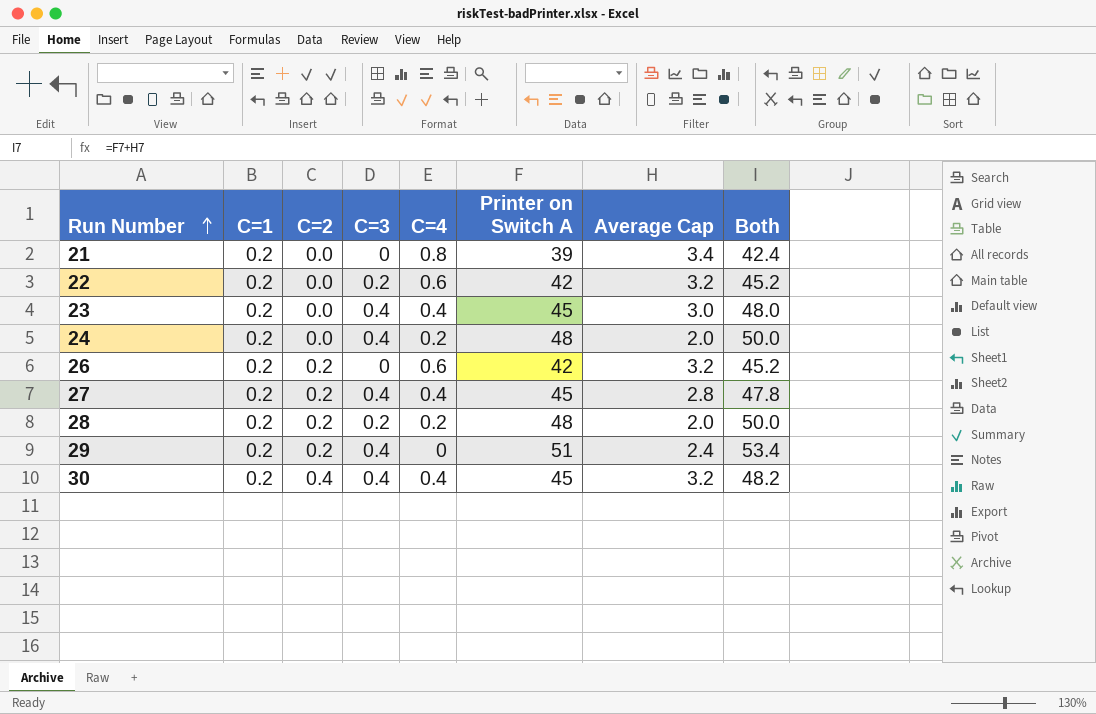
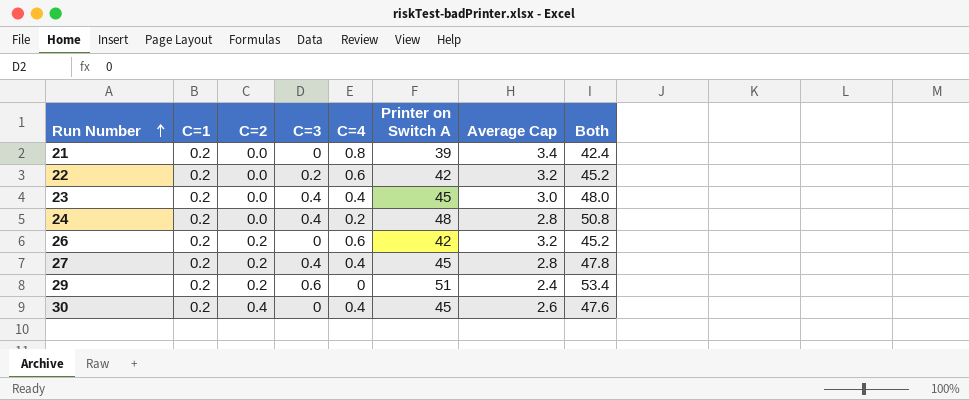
row 28: 0.2 | 0.2 | 0.2 | 0.2 | 48 | 2.0 | 50.0 -> none
24 | Average Cap: 2.0 -> 2.8
24 | Both: 50.0 -> 50.8
29 | C=3: 0.4 -> 0.6
30 | C=3: 0.4 -> 0
30 | Average Cap: 3.2 -> 2.6
30 | Both: 48.2 -> 47.6

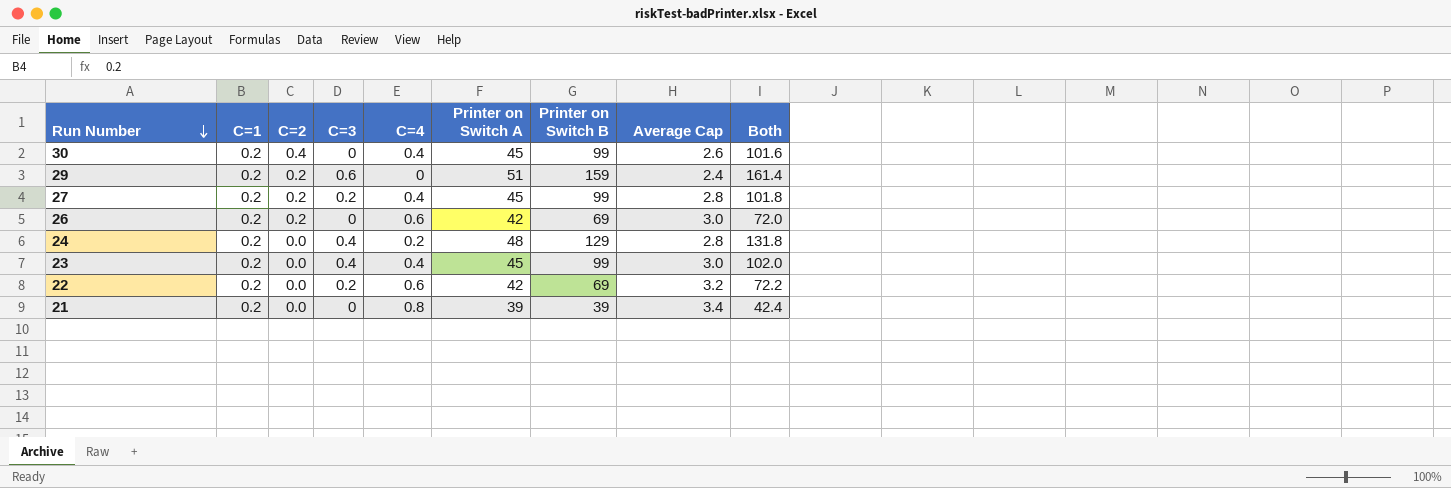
row order: Run Number ascending -> Run Number descending
column Printer on Switch B | position: none -> 7
column Both | formula: [Printer on Switch A] + [Average Cap] -> [Printer on Switch B] + [Average Cap]
27 | C=3: 0.4 -> 0.2
26 | Average Cap: 3.2 -> 3.0

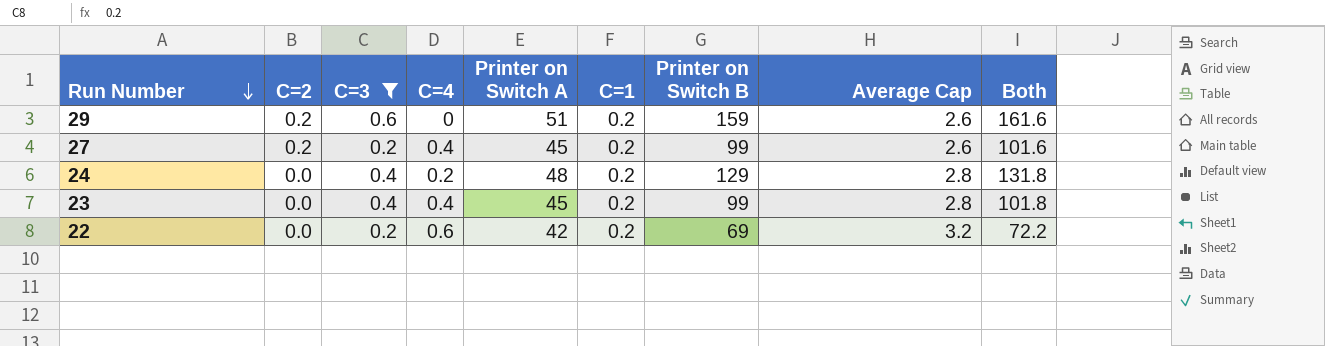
filter: none -> C=3 != 0
column C=1 | position: 2 -> 6
29 | Average Cap: 2.4 -> 2.6
29 | Both: 161.4 -> 161.6
27 | Average Cap: 2.8 -> 2.6
27 | Both: 101.8 -> 101.6
23 | Average Cap: 3.0 -> 2.8
23 | Both: 102.0 -> 101.8

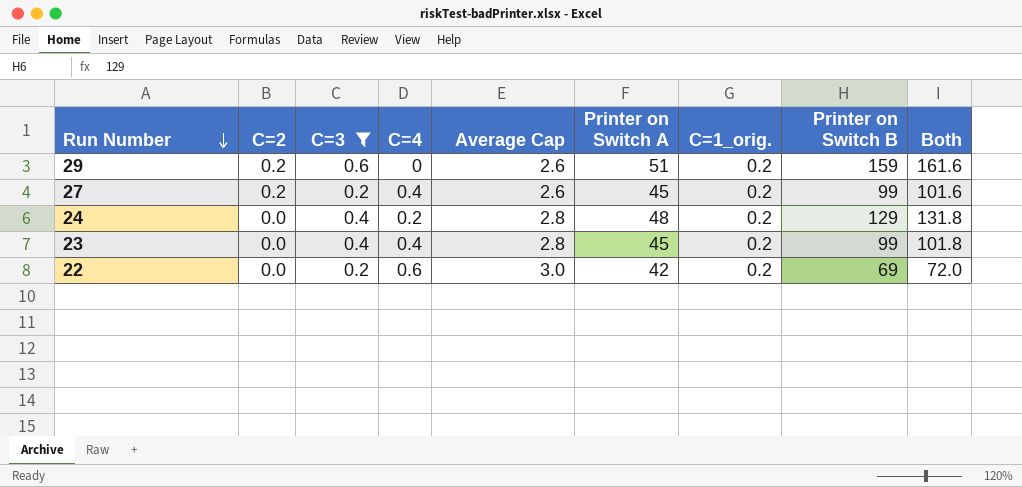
column Average Cap | position: 8 -> 5
column name: C=1 -> C=1_orig.
22 | Average Cap: 3.2 -> 3.0
22 | Both: 72.2 -> 72.0

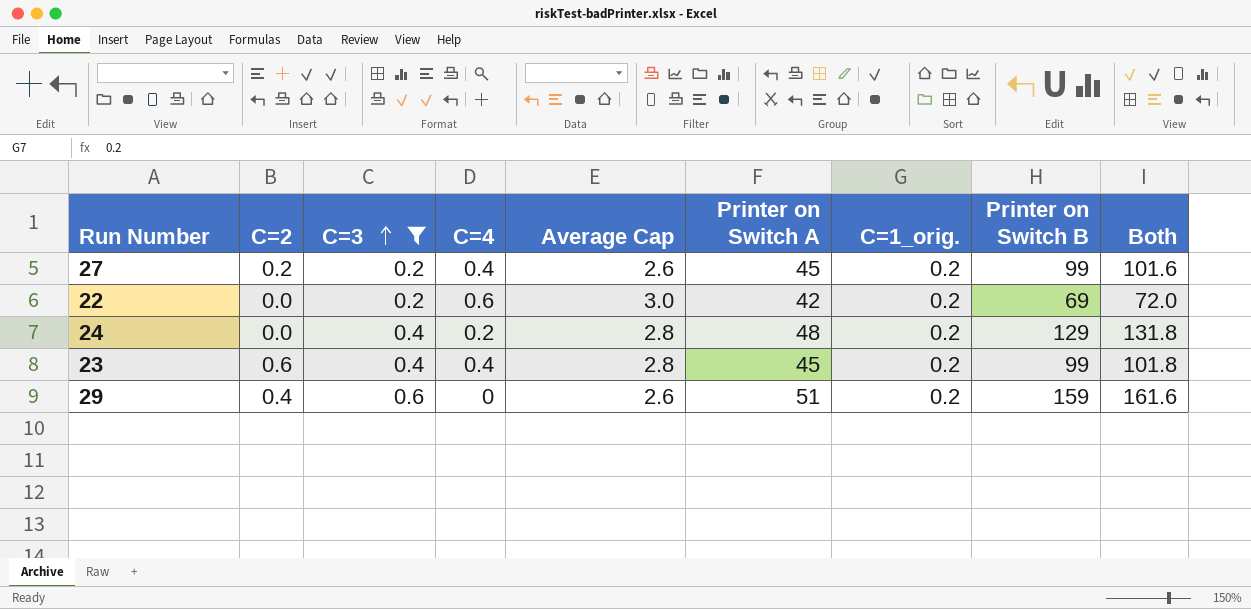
row order: Run Number descending -> C=3 ascending
23 | C=2: 0.0 -> 0.6
29 | C=2: 0.2 -> 0.4

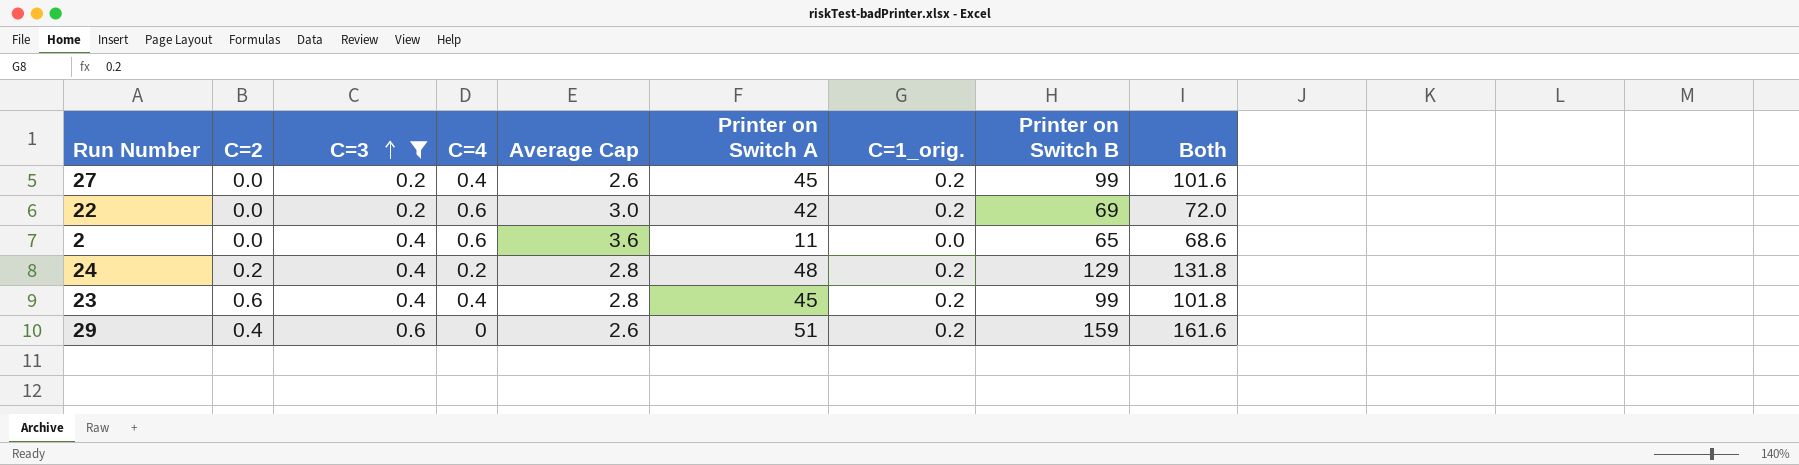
27 | C=2: 0.2 -> 0.0
row 2: none -> 0.0 | 0.4 | 0.6 | 3.6 | 11 | 0.0 | 65 | 68.6
24 | C=2: 0.0 -> 0.2

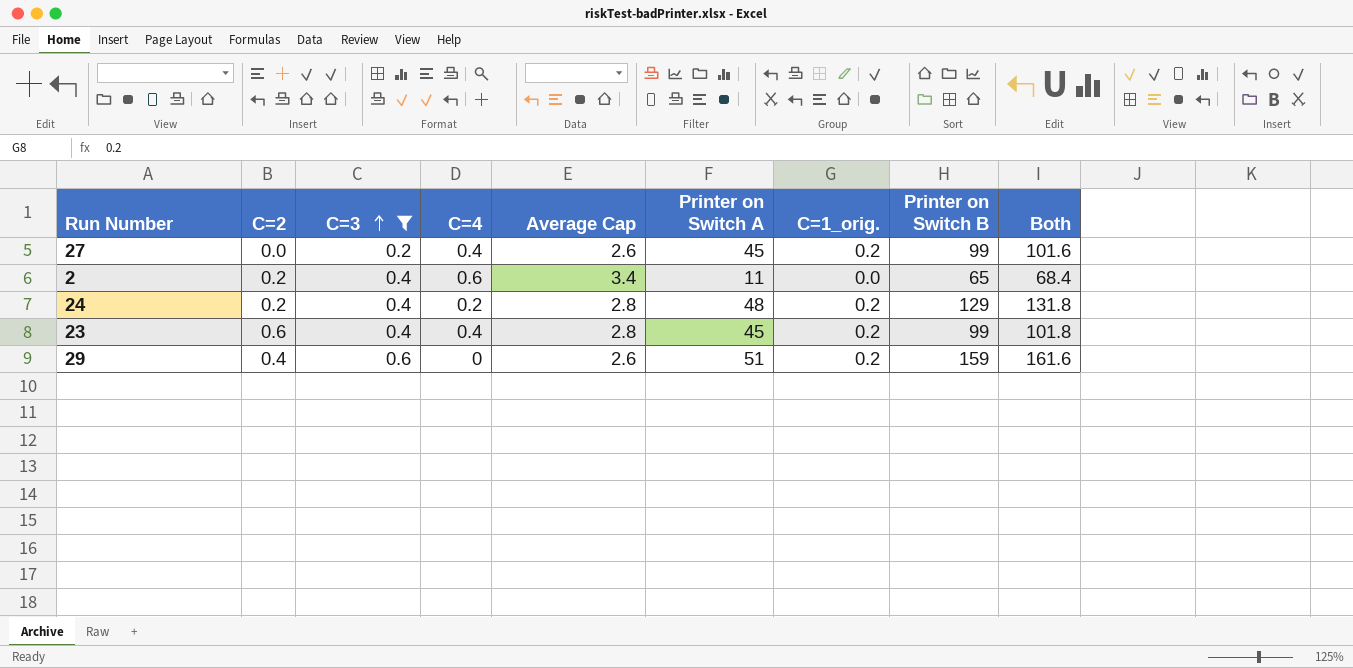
row 22: 0.0 | 0.2 | 0.6 | 3.0 | 42 | 0.2 | 69 | 72.0 -> none
2 | C=2: 0.0 -> 0.2
2 | Average Cap: 3.6 -> 3.4
2 | Both: 68.6 -> 68.4

